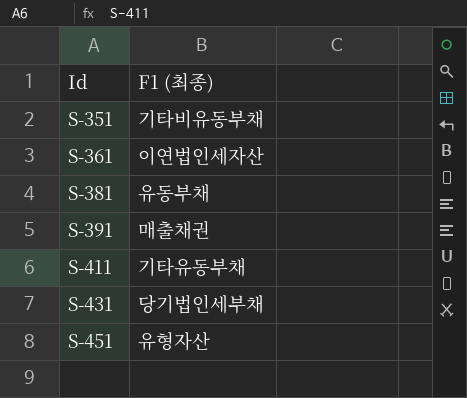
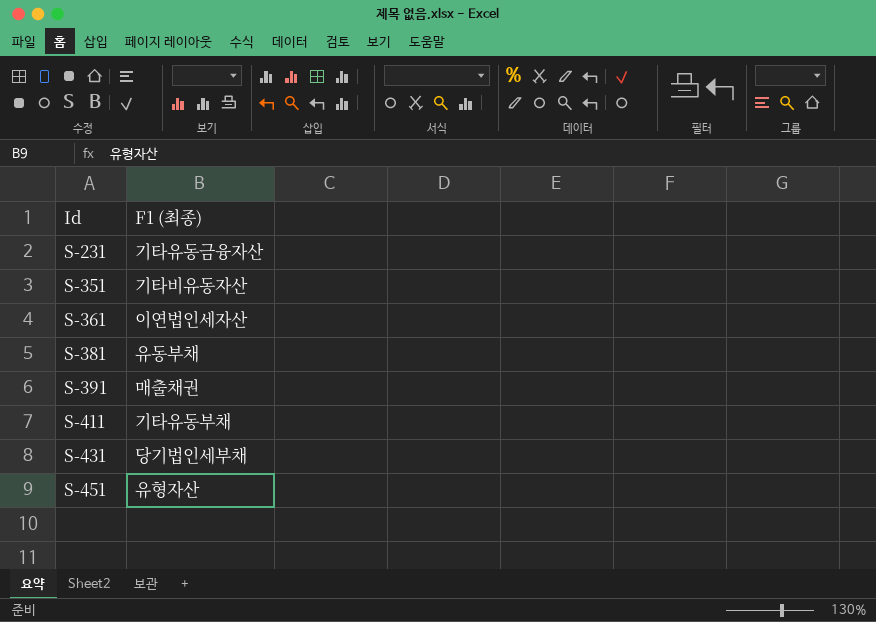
row S-231: none -> 기타유동금융자산
S-351 | F1 (최종): 기타비유동부채 -> 기타비유동자산

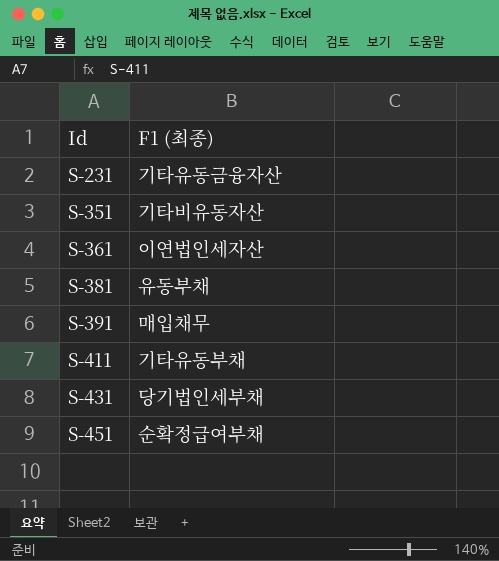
S-391 | F1 (최종): 매출채권 -> 매입채무
S-451 | F1 (최종): 유형자산 -> 순확정급여부채

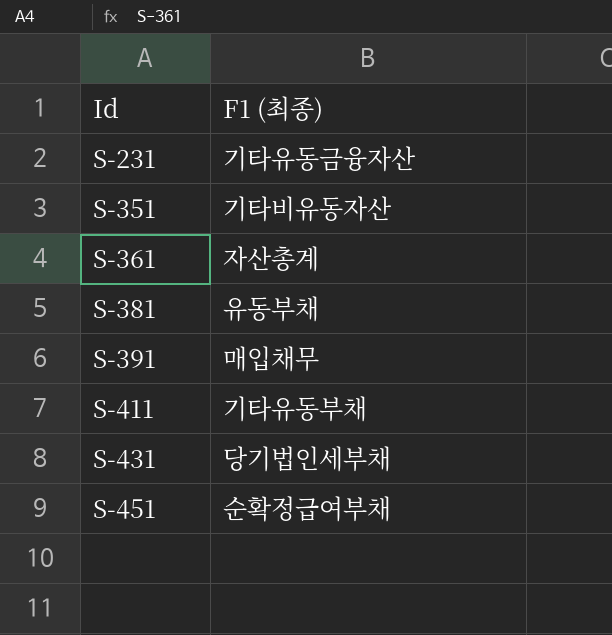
S-361 | F1 (최종): 이연법인세자산 -> 자산총계

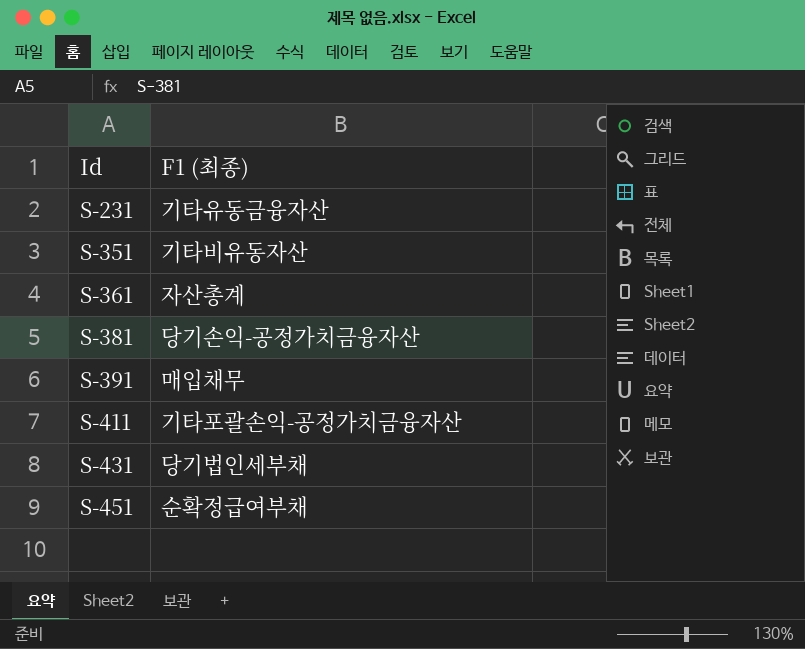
S-381 | F1 (최종): 유동부채 -> 당기손익-공정가치금융자산
S-411 | F1 (최종): 기타유동부채 -> 기타포괄손익-공정가치금융자산

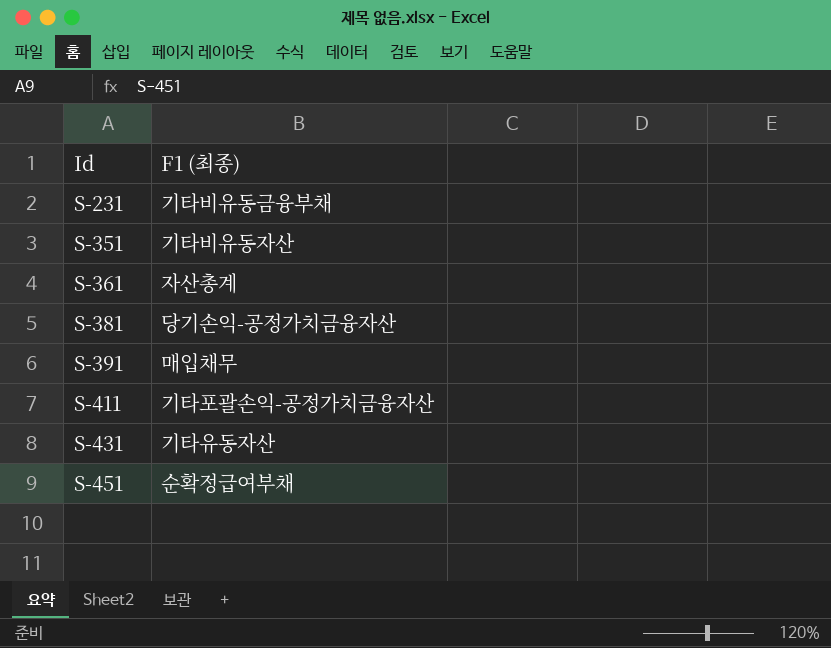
S-231 | F1 (최종): 기타유동금융자산 -> 기타비유동금융부채
S-431 | F1 (최종): 당기법인세부채 -> 기타유동자산

